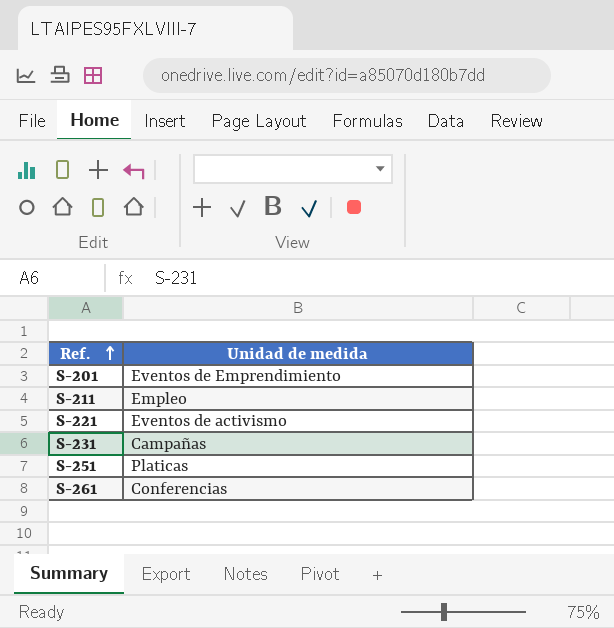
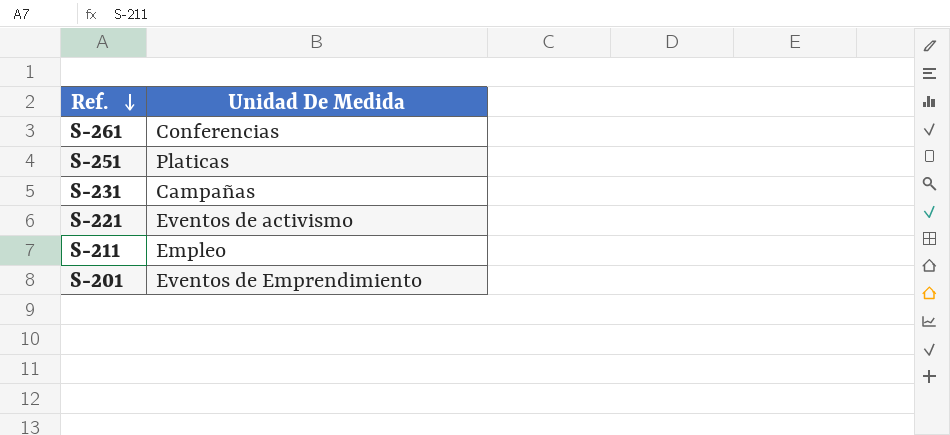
row order: Ref. ascending -> Ref. descending
column name: Unidad de medida -> Unidad De Medida

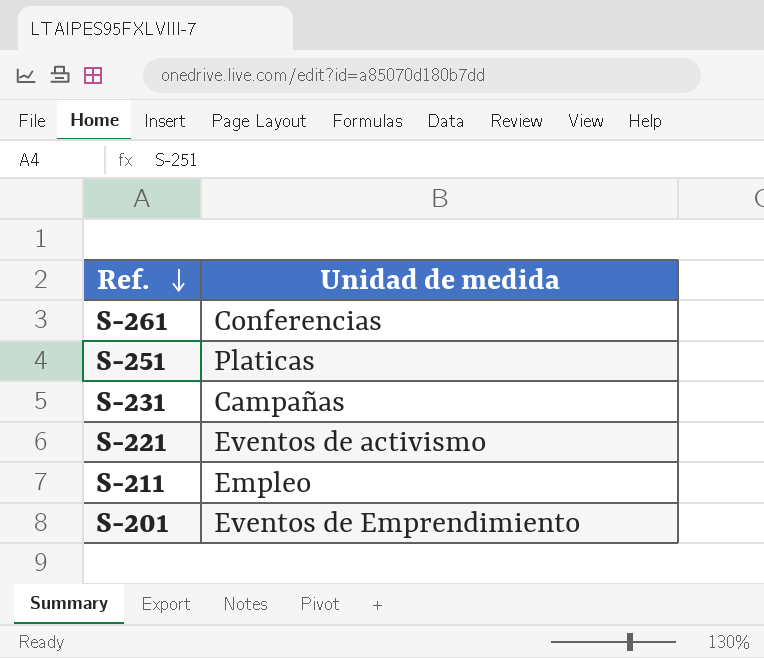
column name: Unidad De Medida -> Unidad de medida

